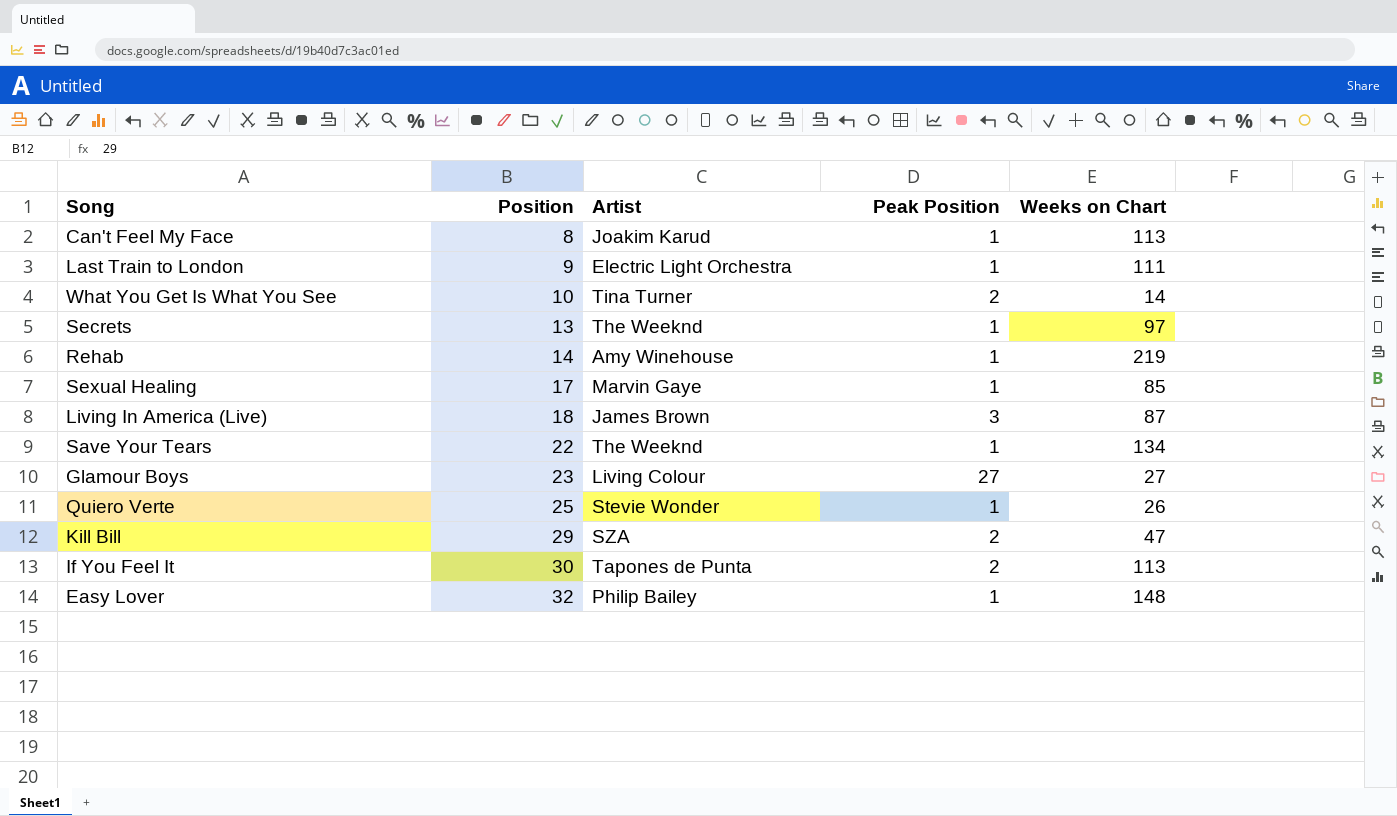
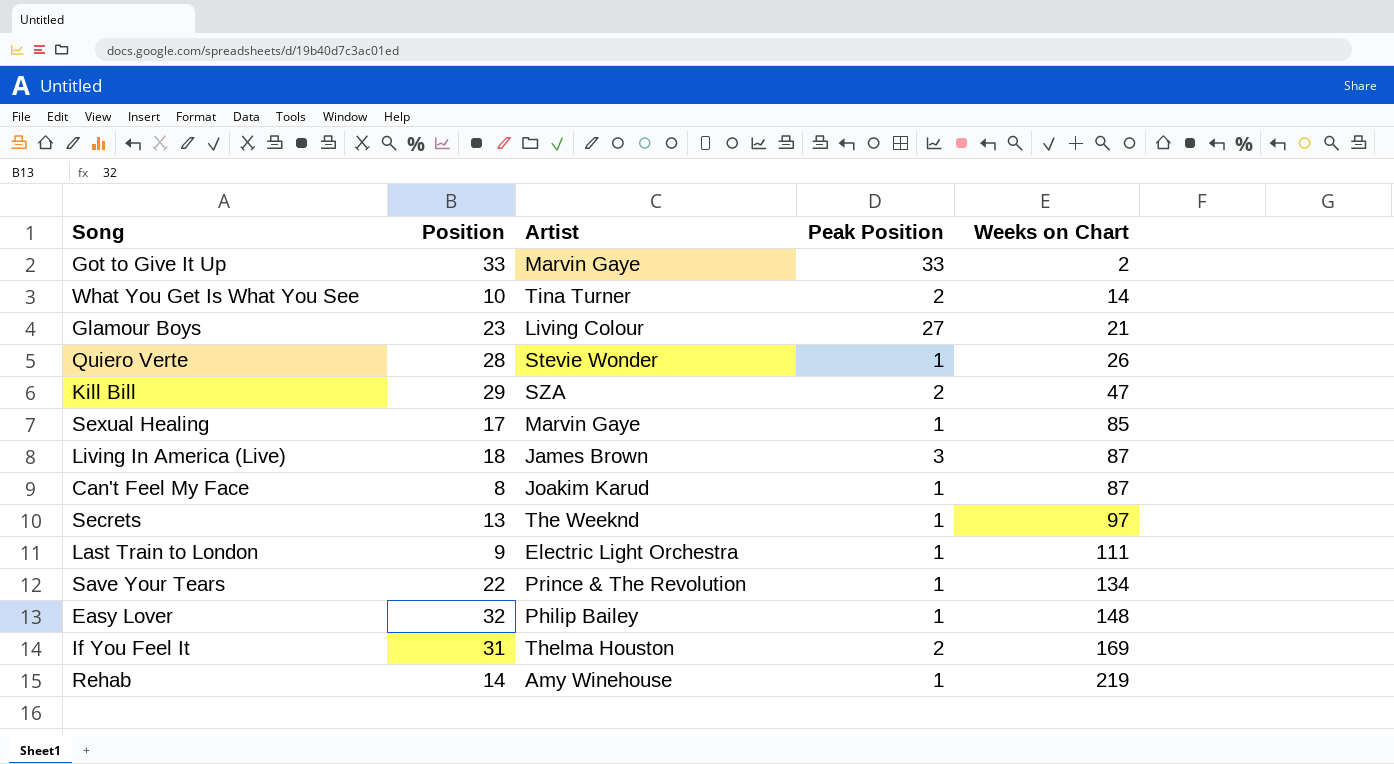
row order: Position ascending -> Weeks on Chart ascending
row Got to Give It Up: none -> 33 | Marvin Gaye | 33 | 2
Glamour Boys | Weeks on Chart: 27 -> 21
Quiero Verte | Position: 25 -> 28
Can't Feel My Face | Weeks on Chart: 113 -> 87
Save Your Tears | Artist: The Weeknd -> Prince & The Revolution
If You Feel It | Position: 30 -> 31
If You Feel It | Artist: Tapones de Punta -> Thelma Houston
If You Feel It | Weeks on Chart: 113 -> 169

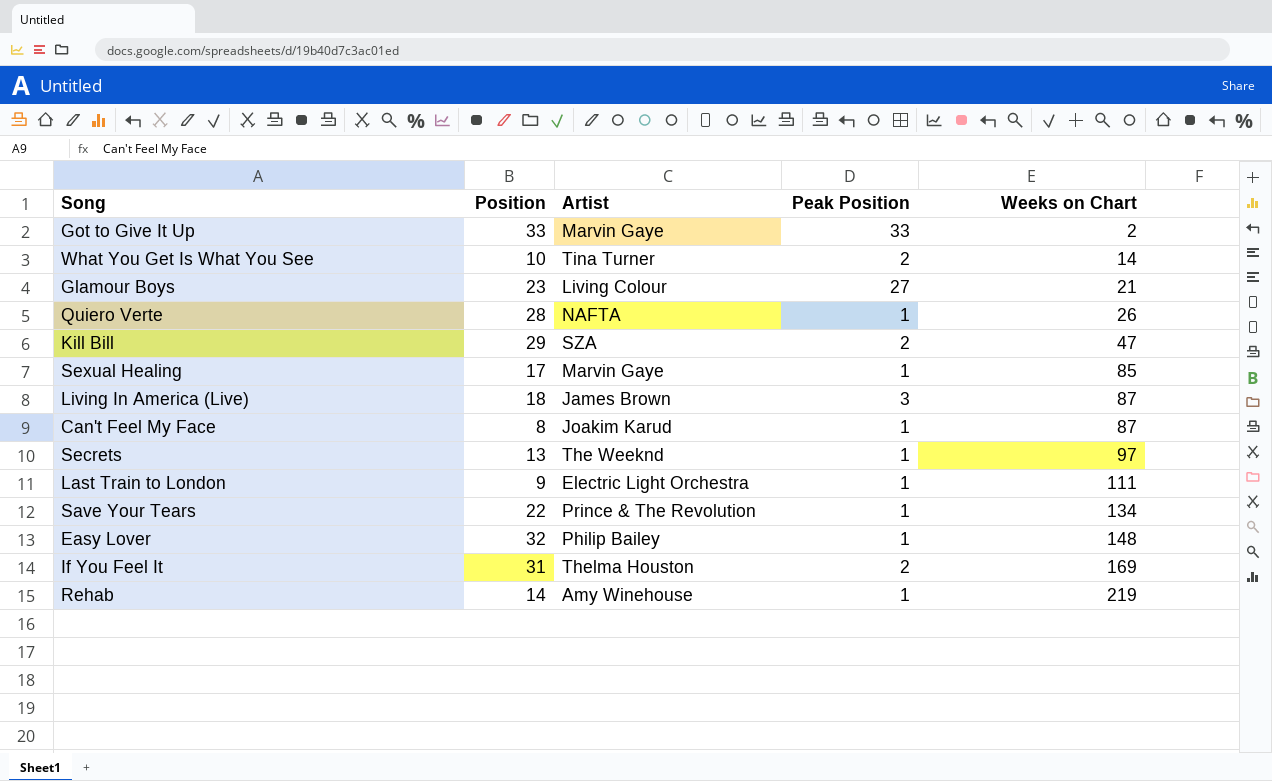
Quiero Verte | Artist: Stevie Wonder -> NAFTA

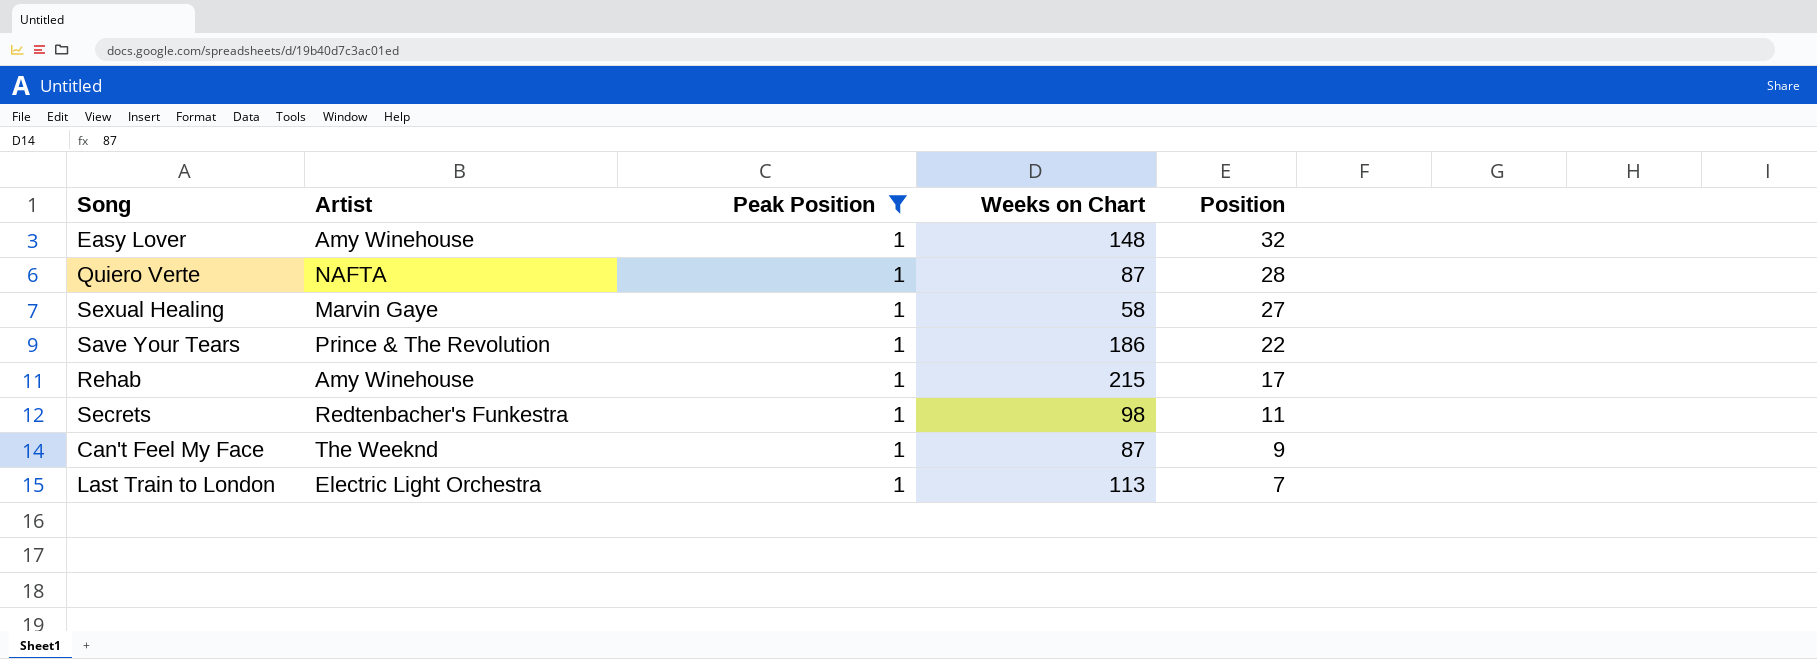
filter: none -> Peak Position = 1
row order: Weeks on Chart ascending -> Position descending
column Position | position: 2 -> 5
Easy Lover | Artist: Philip Bailey -> Amy Winehouse
Quiero Verte | Weeks on Chart: 26 -> 87
Sexual Healing | Weeks on Chart: 85 -> 58
Sexual Healing | Position: 17 -> 27
Save Your Tears | Weeks on Chart: 134 -> 186
Rehab | Weeks on Chart: 219 -> 215
Rehab | Position: 14 -> 17
Secrets | Artist: The Weeknd -> Redtenbacher's Funkestra
Secrets | Weeks on Chart: 97 -> 98
Secrets | Position: 13 -> 11
Can't Feel My Face | Artist: Joakim Karud -> The Weeknd
Can't Feel My Face | Position: 8 -> 9
Last Train to London | Weeks on Chart: 111 -> 113
Last Train to London | Position: 9 -> 7

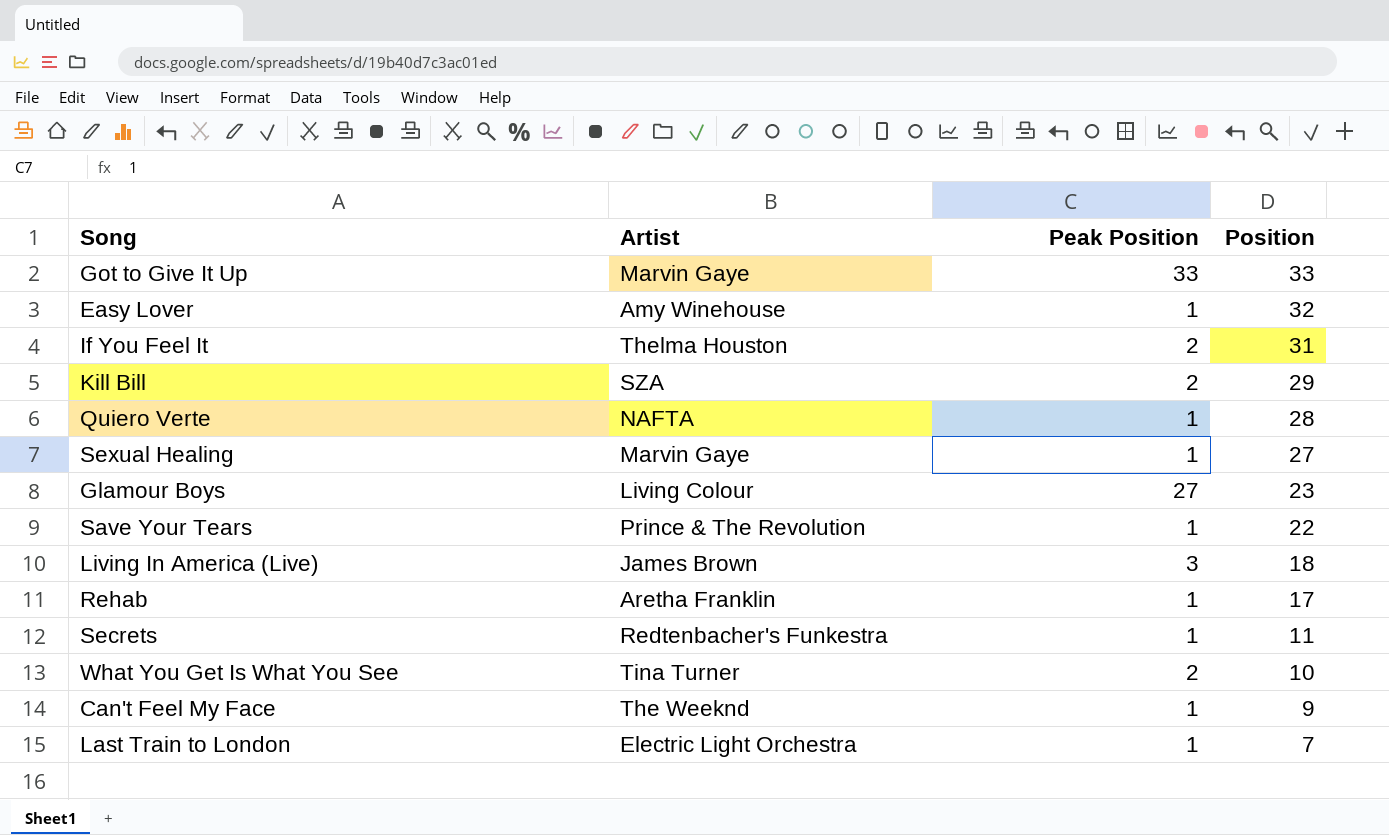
filter: Peak Position = 1 -> none
column Weeks on Chart | position: 4 -> none
Rehab | Artist: Amy Winehouse -> Aretha Franklin

